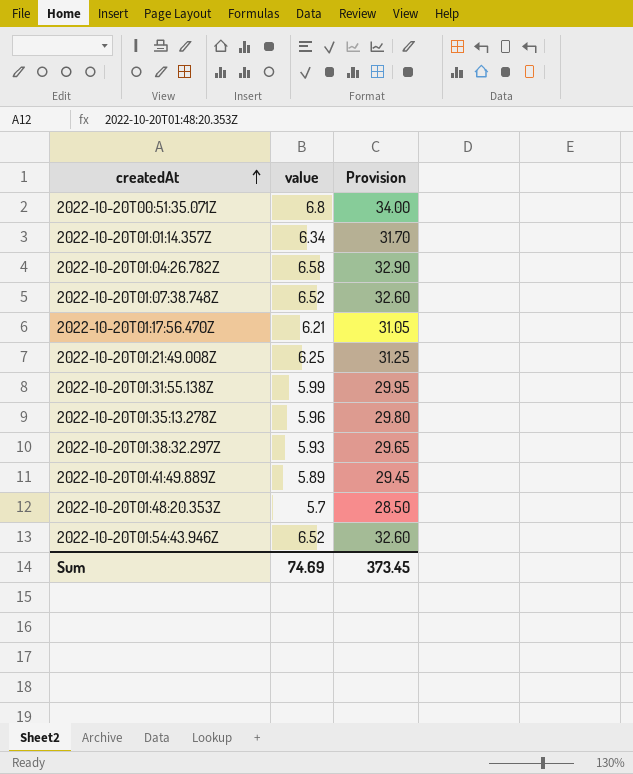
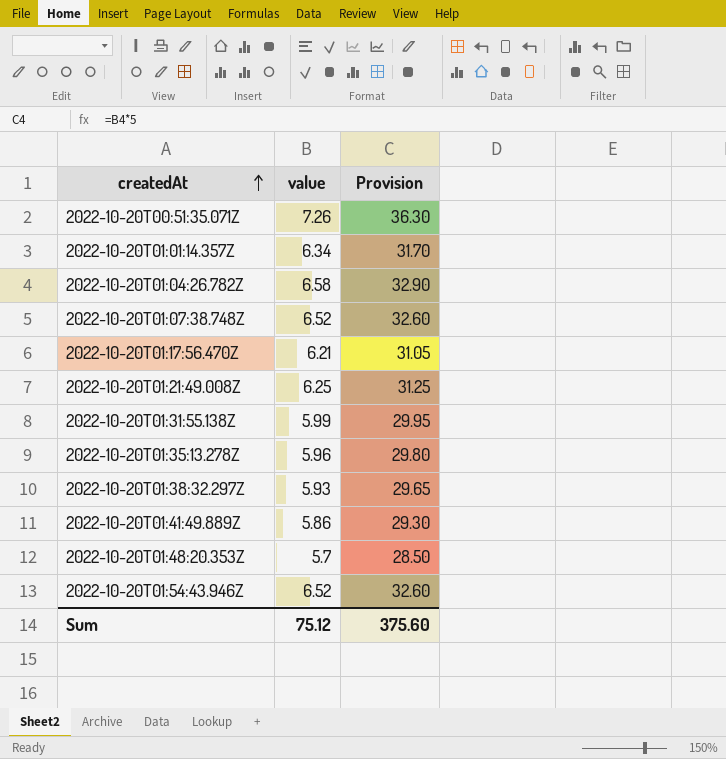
2022-10-20T00:51:35.071Z | value: 6.8 -> 7.26
2022-10-20T00:51:35.071Z | Provision: 34.00 -> 36.30
2022-10-20T01:41:49.889Z | value: 5.89 -> 5.86
2022-10-20T01:41:49.889Z | Provision: 29.45 -> 29.30
Sum | value: 74.69 -> 75.12
Sum | Provision: 373.45 -> 375.60

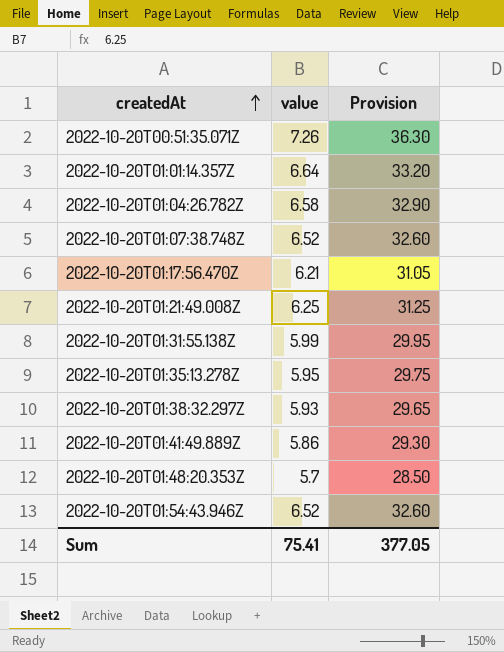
2022-10-20T01:01:14.357Z | value: 6.34 -> 6.64
2022-10-20T01:01:14.357Z | Provision: 31.70 -> 33.20
2022-10-20T01:35:13.278Z | value: 5.96 -> 5.95
2022-10-20T01:35:13.278Z | Provision: 29.80 -> 29.75
Sum | value: 75.12 -> 75.41
Sum | Provision: 375.60 -> 377.05

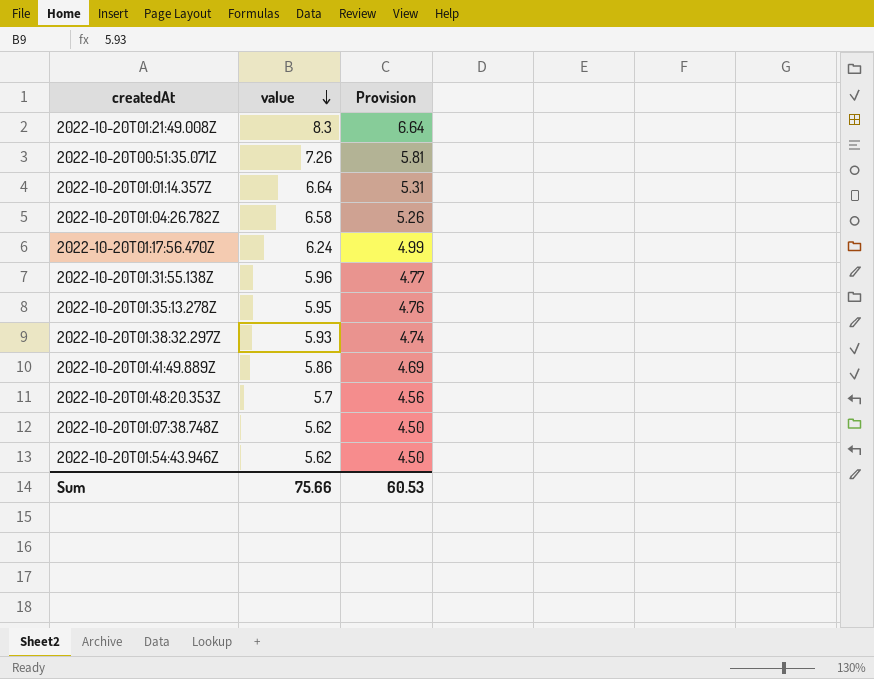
row order: createdAt ascending -> value descending
column Provision | formula: [value] * 5 -> [value] * 0.8
2022-10-20T01:21:49.008Z | value: 6.25 -> 8.3
2022-10-20T01:17:56.470Z | value: 6.21 -> 6.24
2022-10-20T01:31:55.138Z | value: 5.99 -> 5.96
2022-10-20T01:07:38.748Z | value: 6.52 -> 5.62
2022-10-20T01:54:43.946Z | value: 6.52 -> 5.62
Sum | value: 75.41 -> 75.66
Sum | Provision: 377.05 -> 60.53

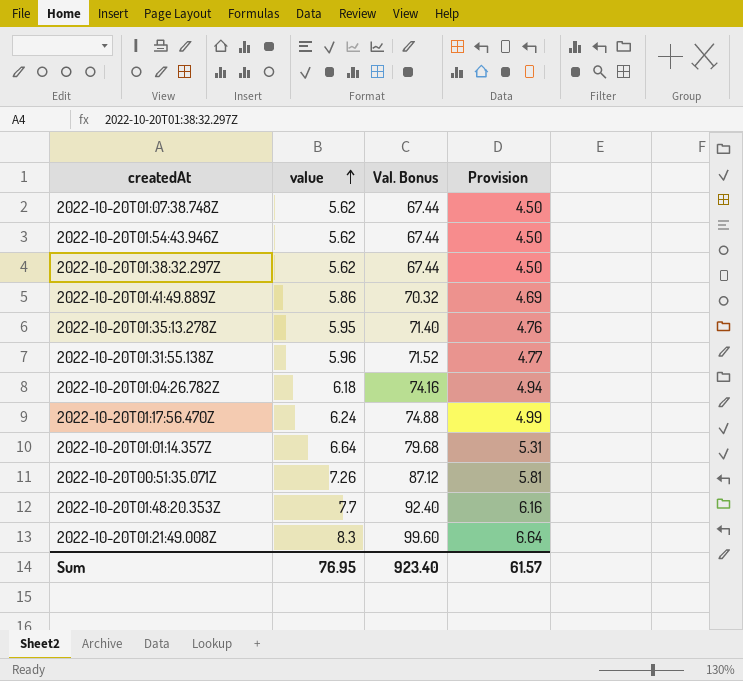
row order: value descending -> value ascending
column Val. Bonus | formula: none -> [value] * 12
2022-10-20T01:38:32.297Z | value: 5.93 -> 5.62
2022-10-20T01:38:32.297Z | Provision: 4.74 -> 4.50
2022-10-20T01:04:26.782Z | value: 6.58 -> 6.18
2022-10-20T01:04:26.782Z | Provision: 5.26 -> 4.94
2022-10-20T01:48:20.353Z | value: 5.7 -> 7.7
2022-10-20T01:48:20.353Z | Provision: 4.56 -> 6.16
Sum | value: 75.66 -> 76.95
Sum | Provision: 60.53 -> 61.57

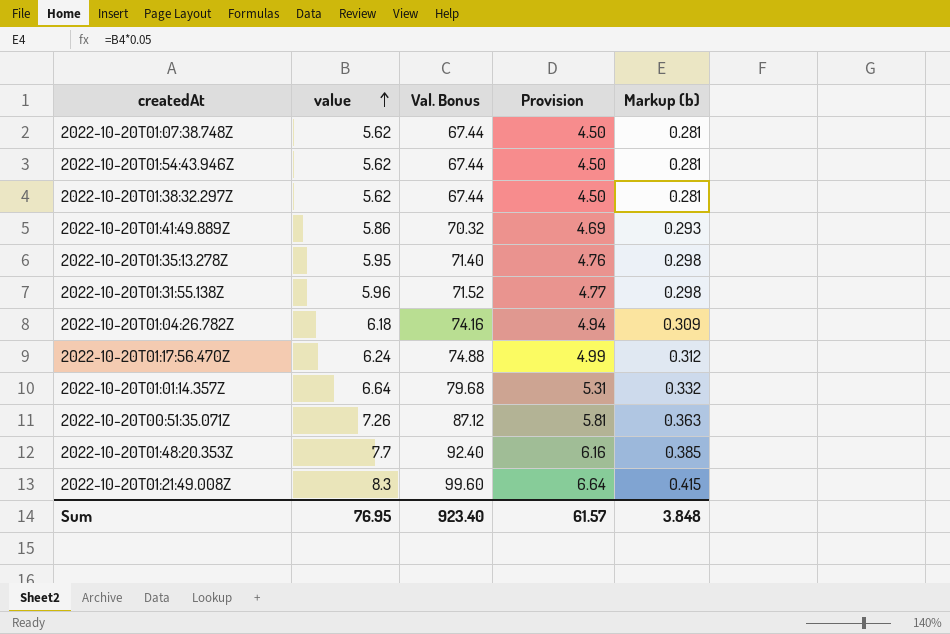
column Markup (b) | formula: none -> [value] * 0.05

